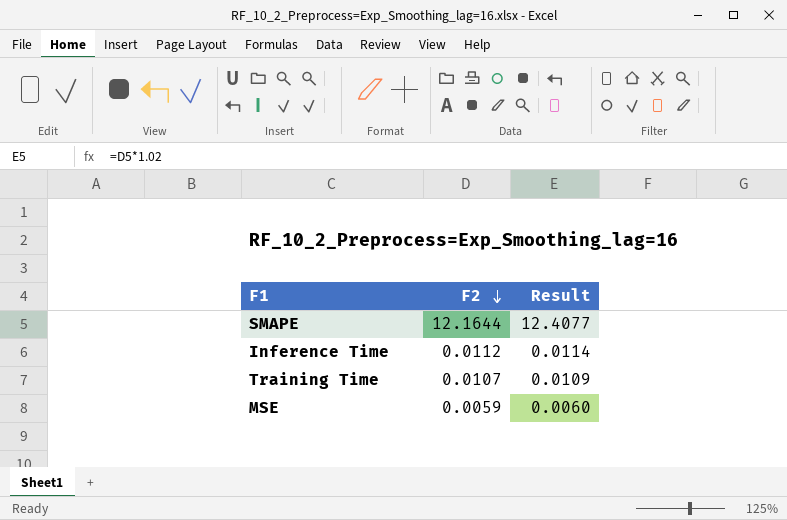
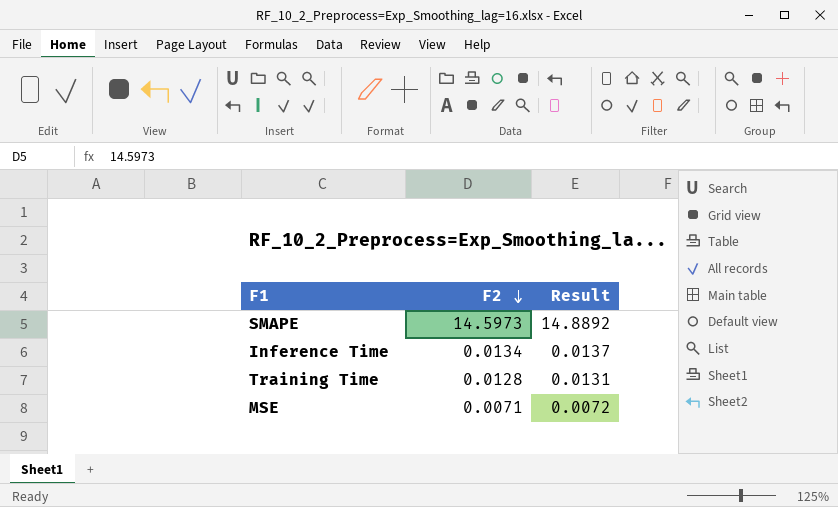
SMAPE | F2: 12.1644 -> 14.5973
SMAPE | Result: 12.4077 -> 14.8892
Inference Time | F2: 0.0112 -> 0.0134
Inference Time | Result: 0.0114 -> 0.0137
Training Time | F2: 0.0107 -> 0.0128
Training Time | Result: 0.0109 -> 0.0131
MSE | F2: 0.0059 -> 0.0071
MSE | Result: 0.0060 -> 0.0072

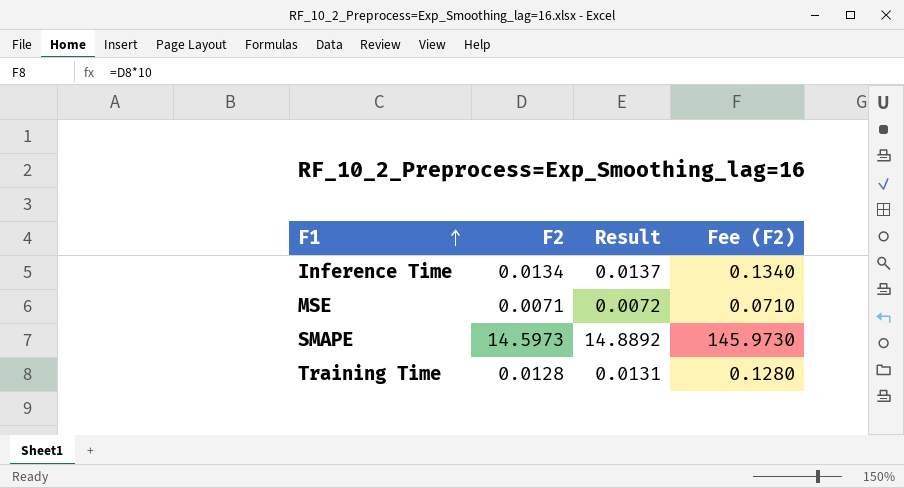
row order: F2 descending -> F1 ascending
column Fee (F2) | formula: none -> [F2] * 10

